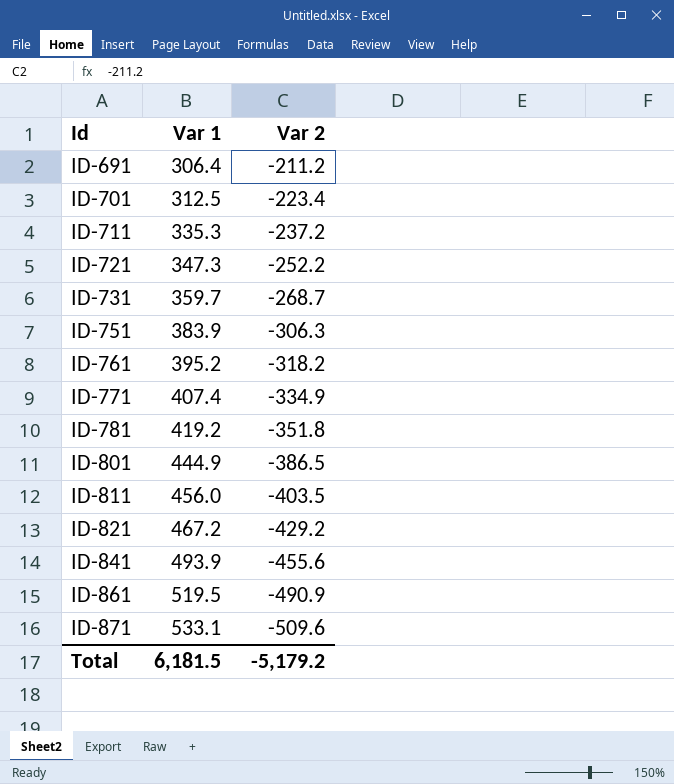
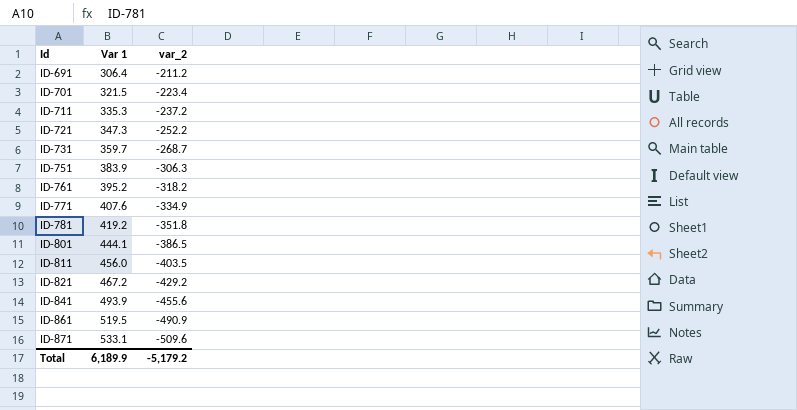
column name: Var 2 -> var_2
ID-701 | Var 1: 312.5 -> 321.5
ID-771 | Var 1: 407.4 -> 407.6
ID-801 | Var 1: 444.9 -> 444.1
Total | Var 1: 6,181.5 -> 6,189.9

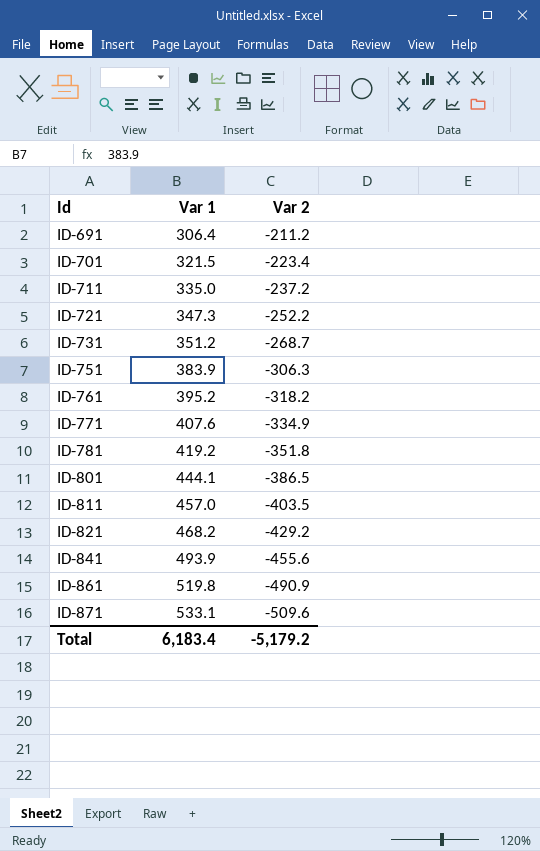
column name: var_2 -> Var 2
ID-711 | Var 1: 335.3 -> 335.0
ID-731 | Var 1: 359.7 -> 351.2
ID-811 | Var 1: 456.0 -> 457.0
ID-821 | Var 1: 467.2 -> 468.2
ID-861 | Var 1: 519.5 -> 519.8
Total | Var 1: 6,189.9 -> 6,183.4

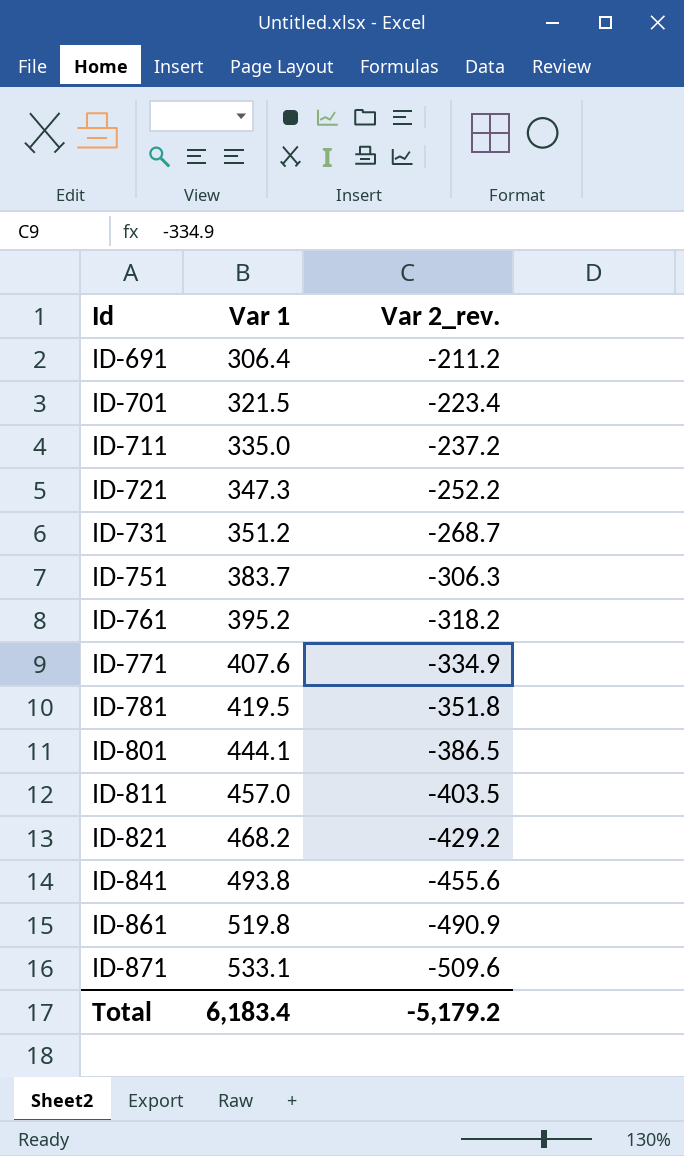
column name: Var 2 -> Var 2_rev.
ID-751 | Var 1: 383.9 -> 383.7
ID-781 | Var 1: 419.2 -> 419.5
ID-841 | Var 1: 493.9 -> 493.8

